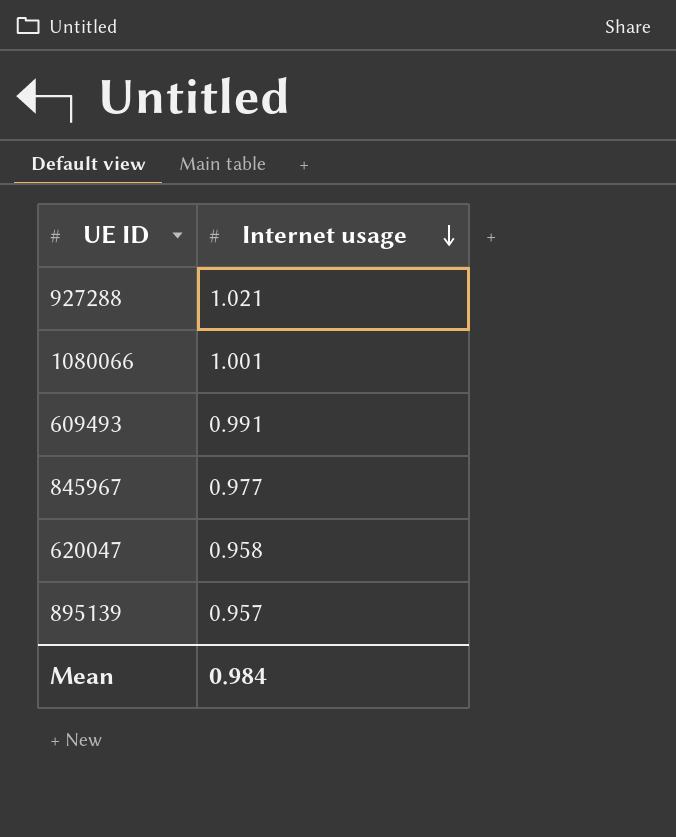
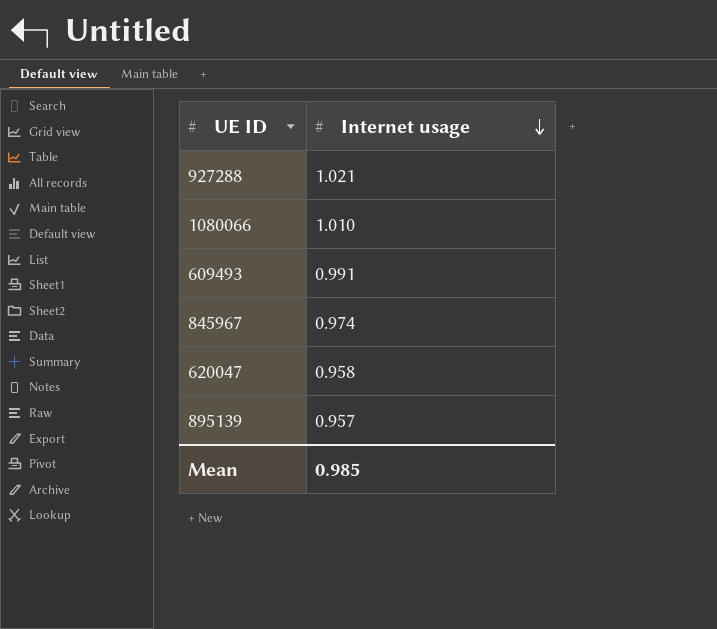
1080066 | Internet usage: 1.001 -> 1.010
845967 | Internet usage: 0.977 -> 0.974
Mean | Internet usage: 0.984 -> 0.985

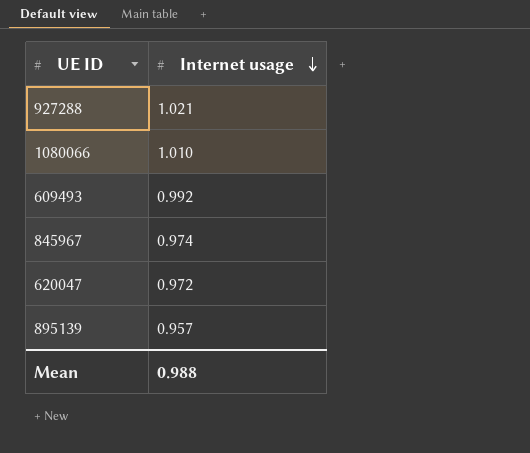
609493 | Internet usage: 0.991 -> 0.992
620047 | Internet usage: 0.958 -> 0.972
Mean | Internet usage: 0.985 -> 0.988

